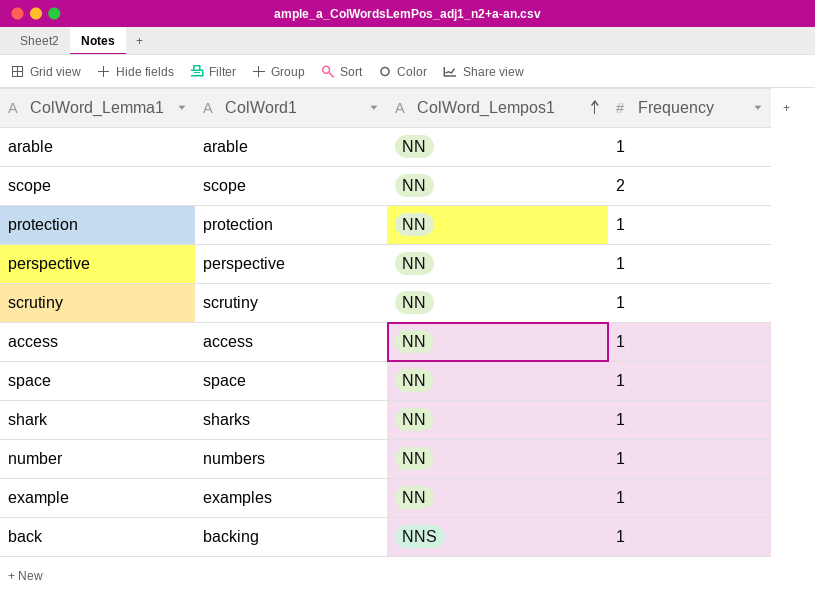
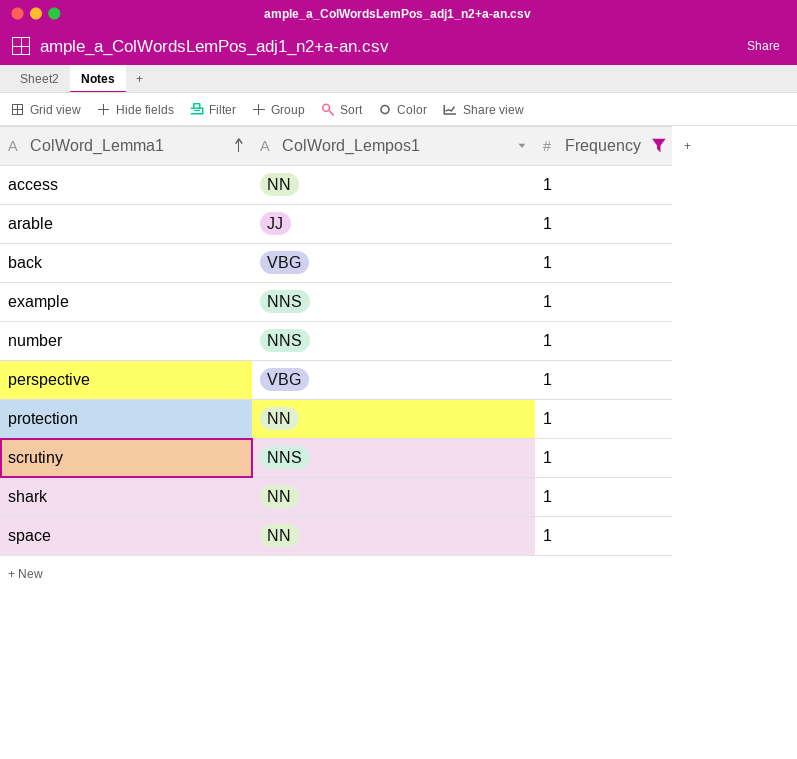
filter: none -> Frequency = 1
row order: ColWord_Lempos1 ascending -> ColWord_Lemma1 ascending
column ColWord1 | position: 2 -> none
arable | ColWord_Lempos1: NN -> JJ
back | ColWord_Lempos1: NNS -> VBG
example | ColWord_Lempos1: NN -> NNS
number | ColWord_Lempos1: NN -> NNS
perspective | ColWord_Lempos1: NN -> VBG
scrutiny | ColWord_Lempos1: NN -> NNS

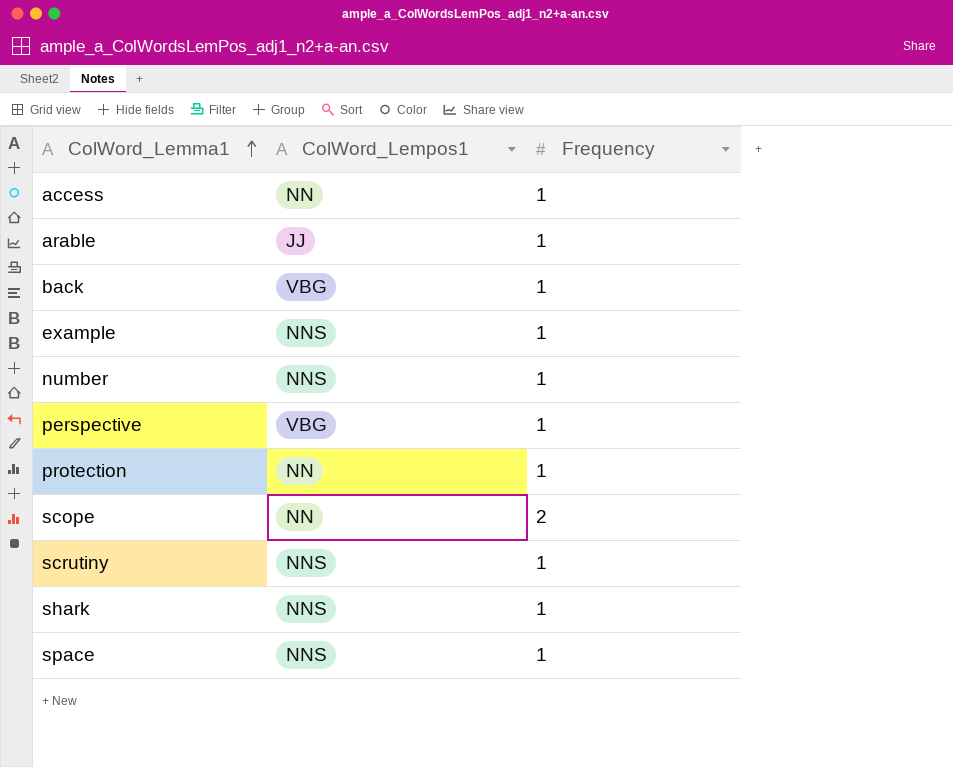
filter: Frequency = 1 -> none
shark | ColWord_Lempos1: NN -> NNS
space | ColWord_Lempos1: NN -> NNS

